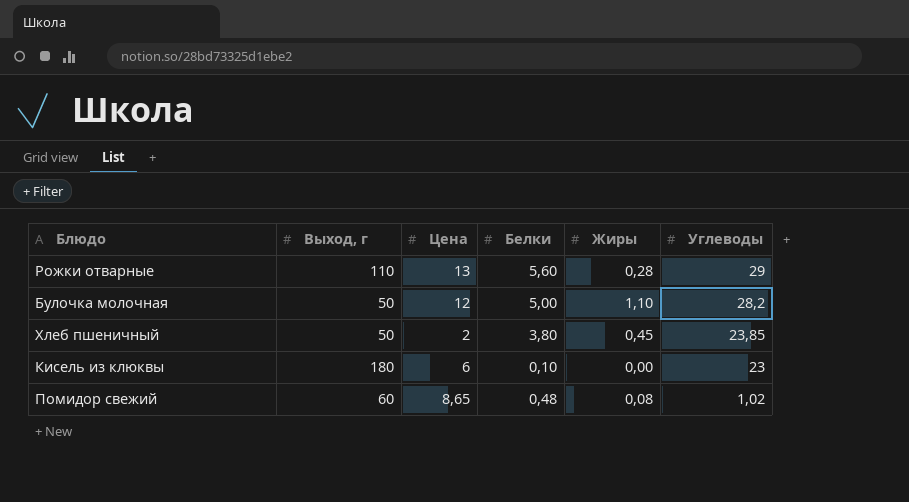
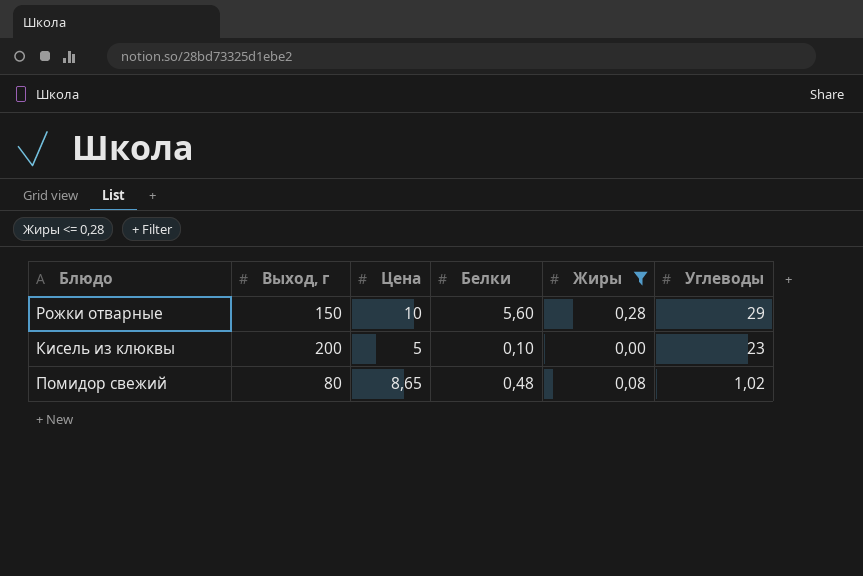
filter: none -> Жиры <= 0,28
Рожки отварные | Выход, г: 110 -> 150
Рожки отварные | Цена: 13 -> 10
Кисель из клюквы | Выход, г: 180 -> 200
Кисель из клюквы | Цена: 6 -> 5
Помидор свежий | Выход, г: 60 -> 80

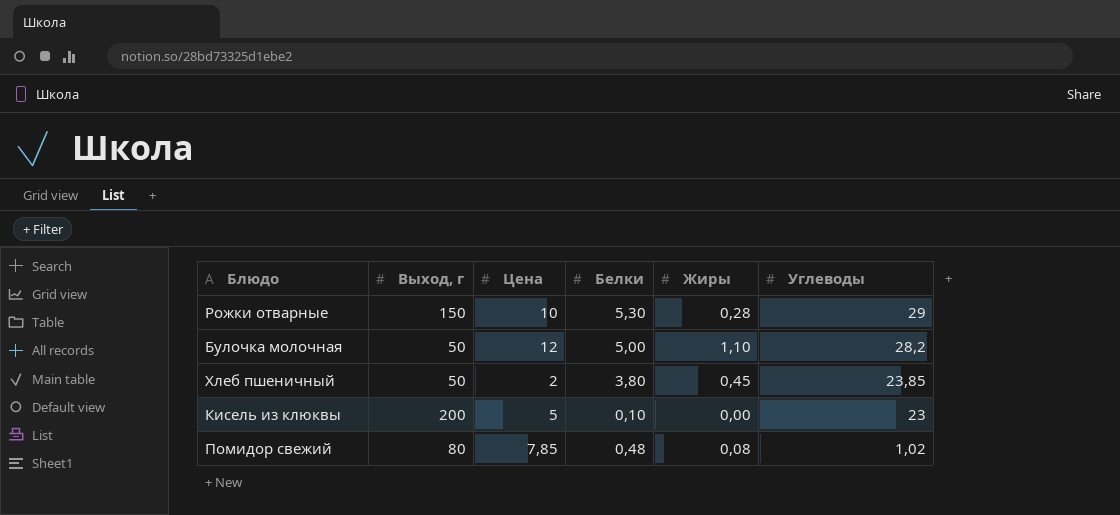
filter: Жиры <= 0,28 -> none
Рожки отварные | Белки: 5,60 -> 5,30
Помидор свежий | Цена: 8,65 -> 7,85

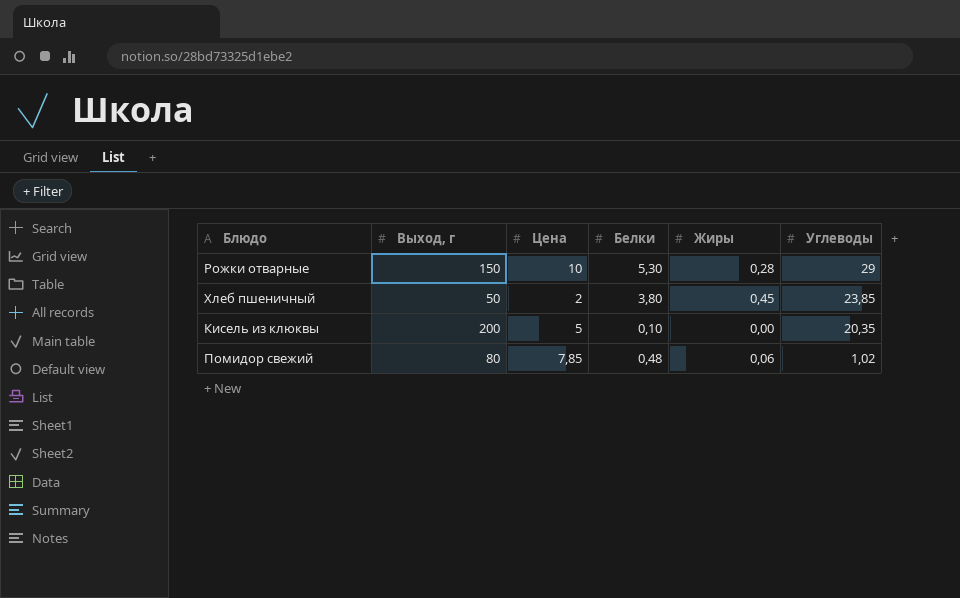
row Булочка молочная: 50 | 12 | 5,00 | 1,10 | 28,2 -> none
Кисель из клюквы | Углеводы: 23 -> 20,35
Помидор свежий | Жиры: 0,08 -> 0,06

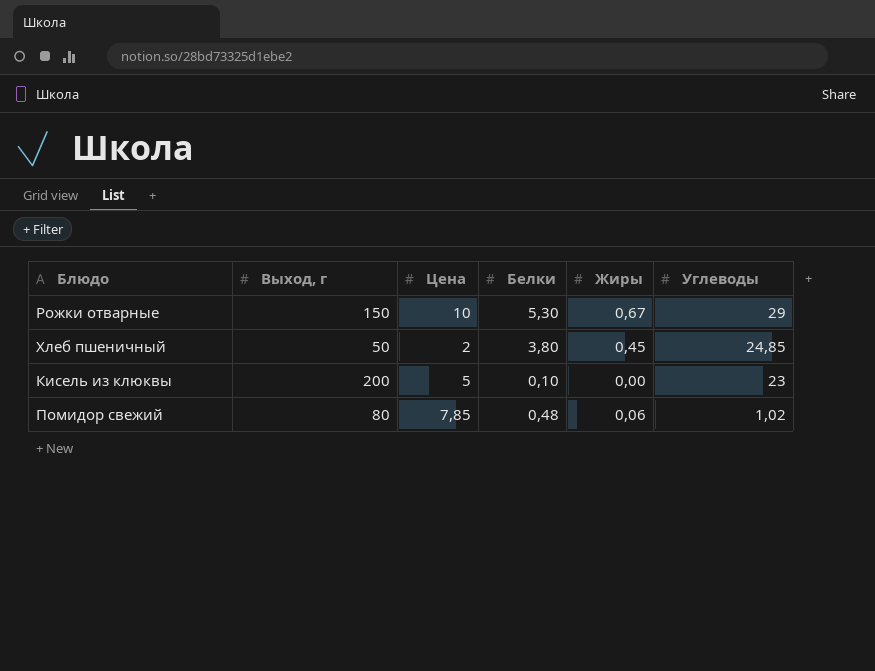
Рожки отварные | Жиры: 0,28 -> 0,67
Хлеб пшеничный | Углеводы: 23,85 -> 24,85
Кисель из клюквы | Углеводы: 20,35 -> 23

